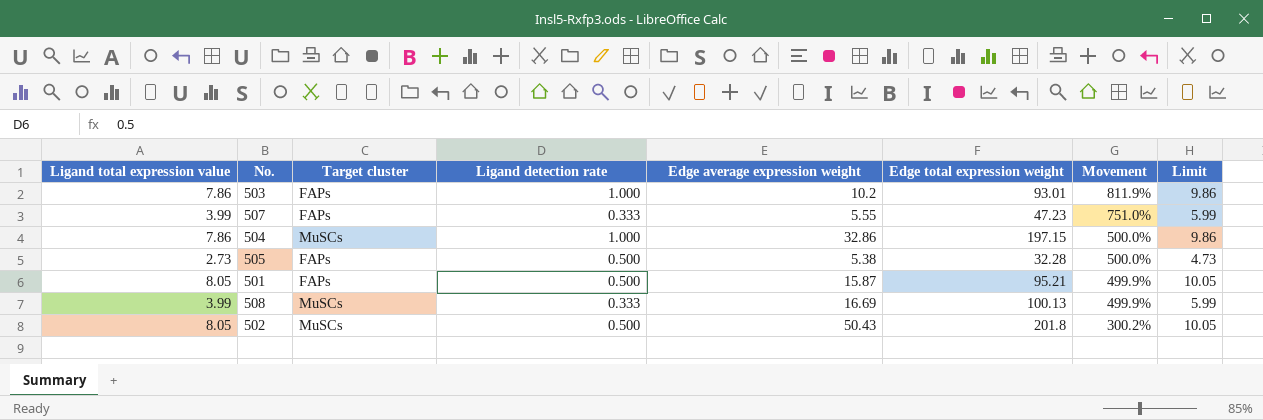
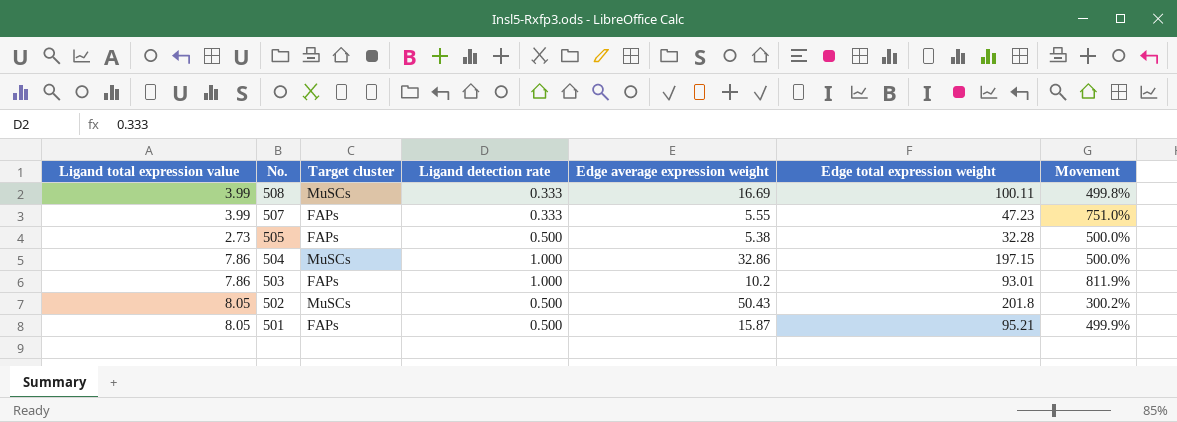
row order: Movement descending -> No. descending
column Limit | formula: [Ligand total expression value] + 2 -> none
508 | Edge total expression weight: 100.13 -> 100.11
508 | Movement: 499.9% -> 499.8%

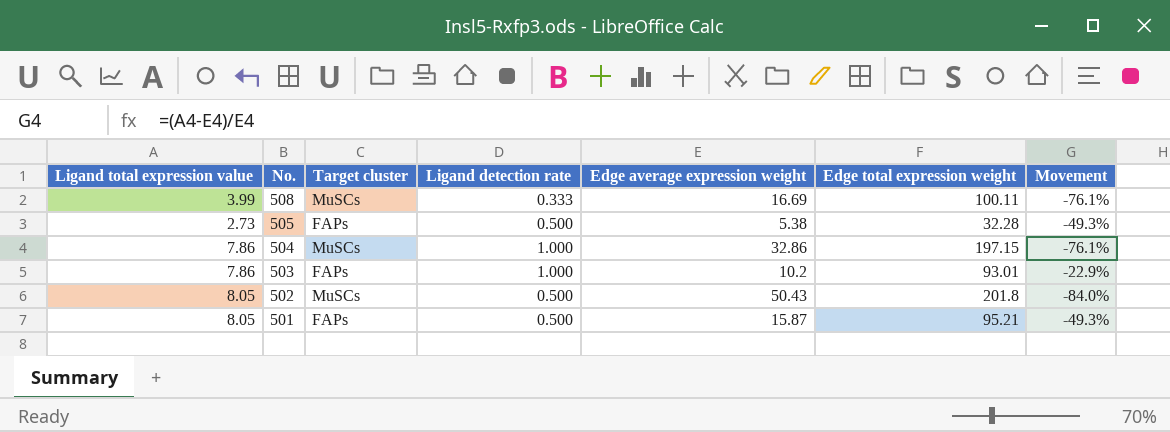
column Movement | formula: ([Edge total expression weight] - [Edge average expression weight]) / [Edge average expression weight] -> ([Ligand total expression value] - [Edge average expression weight]) / [Edge average expression weight]
row 507: 3.99 | FAPs | 0.333 | 5.55 | 47.23 | 751.0% -> none

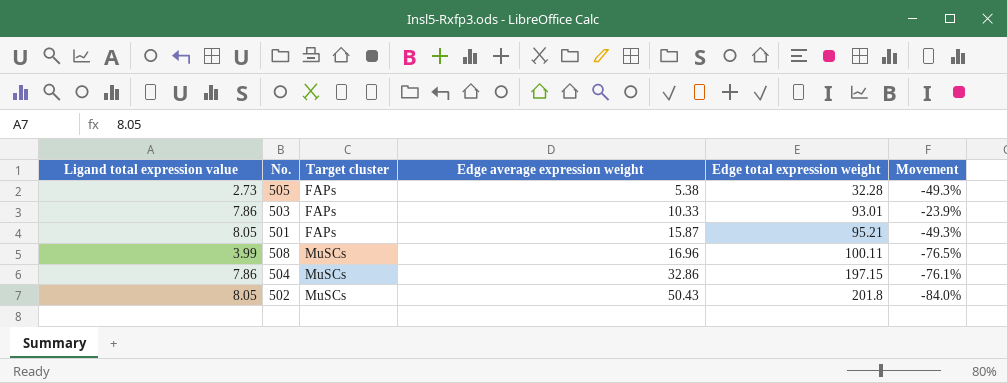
row order: No. descending -> Target cluster ascending
column Ligand detection rate | position: 4 -> none
503 | Edge average expression weight: 10.2 -> 10.33
503 | Movement: -22.9% -> -23.9%
508 | Edge average expression weight: 16.69 -> 16.96
508 | Movement: -76.1% -> -76.5%

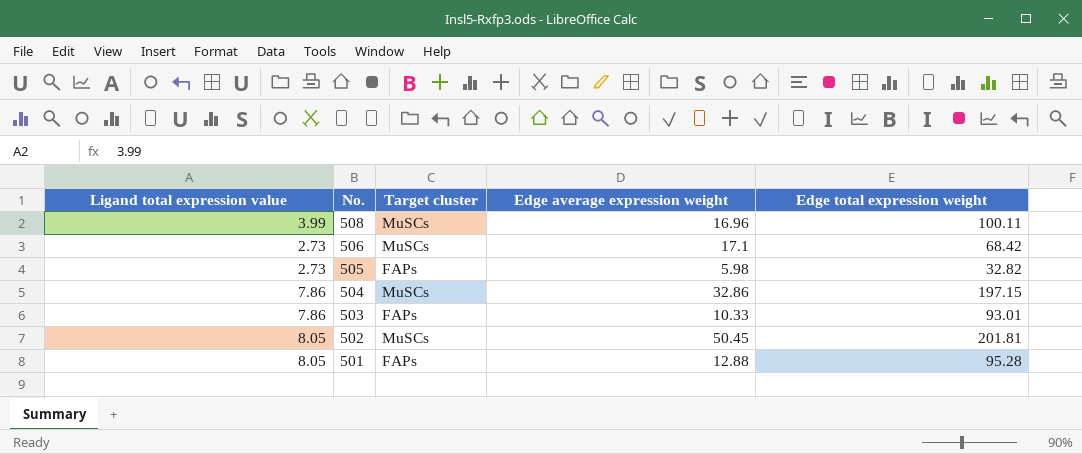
row order: Target cluster ascending -> No. descending
column Movement | formula: ([Ligand total expression value] - [Edge average expression weight]) / [Edge average expression weight] -> none
row 506: none -> 2.73 | MuSCs | 17.1 | 68.42
505 | Edge average expression weight: 5.38 -> 5.98
505 | Edge total expression weight: 32.28 -> 32.82
502 | Edge average expression weight: 50.43 -> 50.45
502 | Edge total expression weight: 201.8 -> 201.81
501 | Edge average expression weight: 15.87 -> 12.88
501 | Edge total expression weight: 95.21 -> 95.28

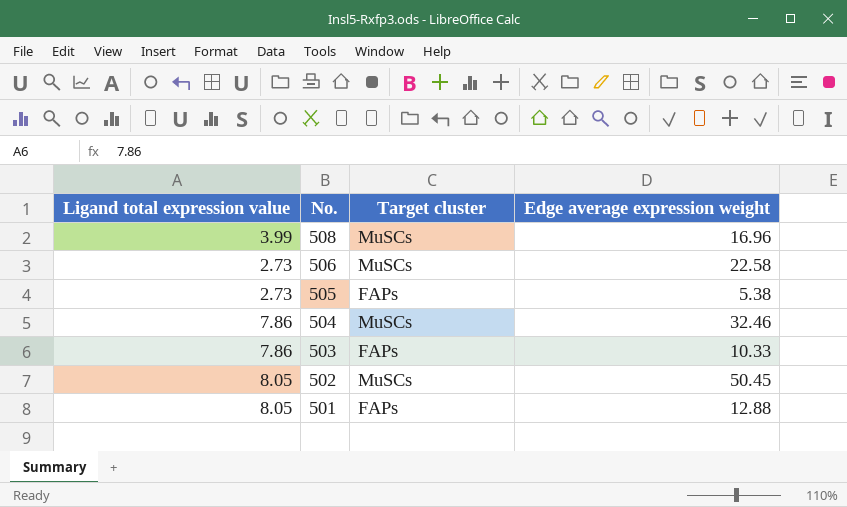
column Edge total expression weight | position: 5 -> none
506 | Edge average expression weight: 17.1 -> 22.58
505 | Edge average expression weight: 5.98 -> 5.38
504 | Edge average expression weight: 32.86 -> 32.46

